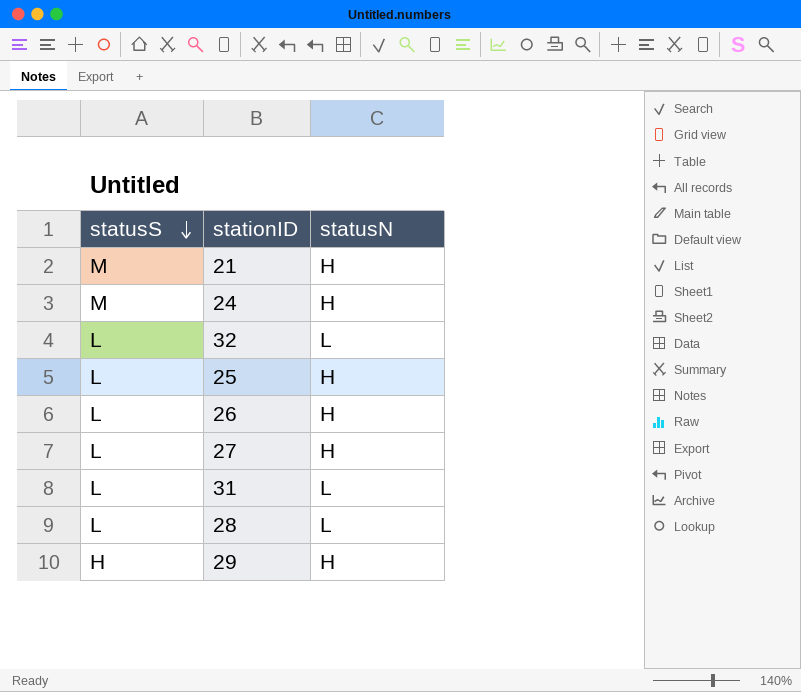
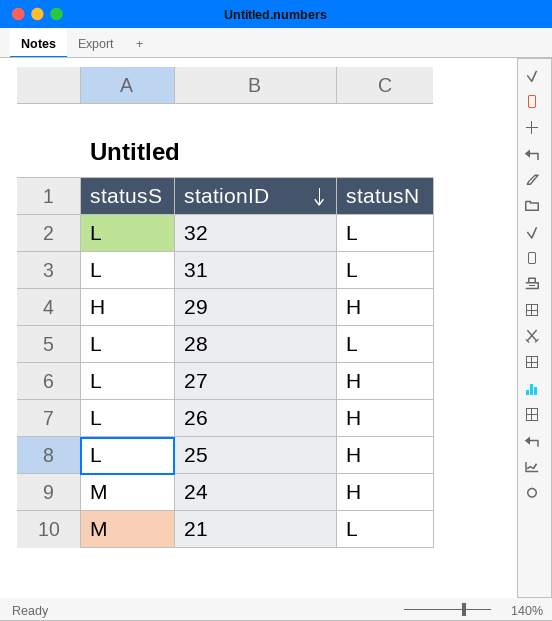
row order: statusS descending -> stationID descending
21 | statusN: H -> L

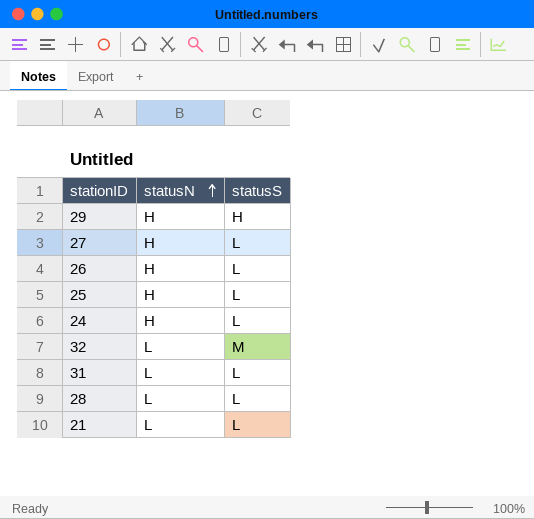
row order: stationID descending -> statusN ascending
column statusS | position: 1 -> 3
24 | statusS: M -> L
32 | statusS: L -> M
21 | statusS: M -> L

